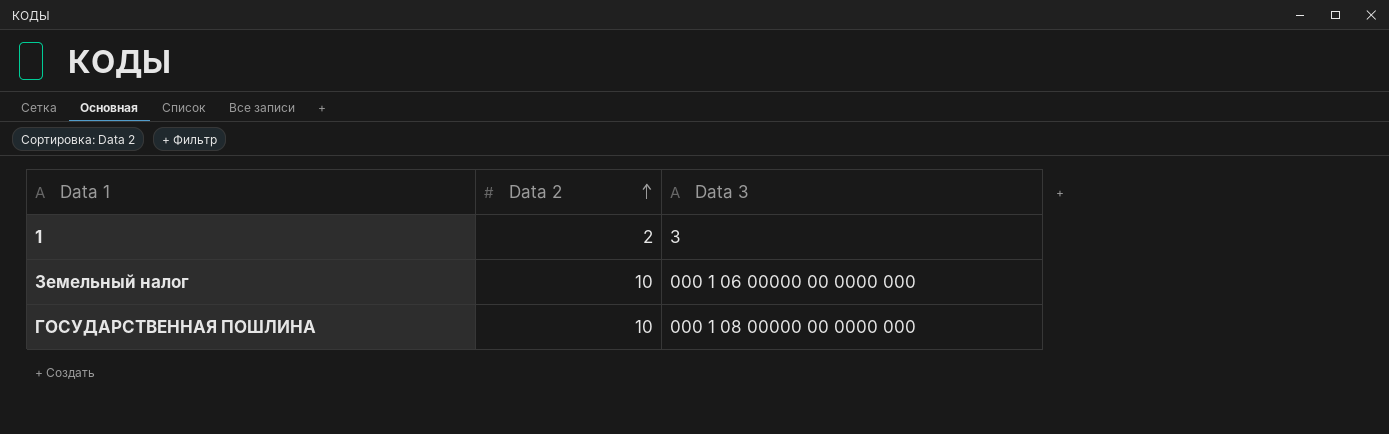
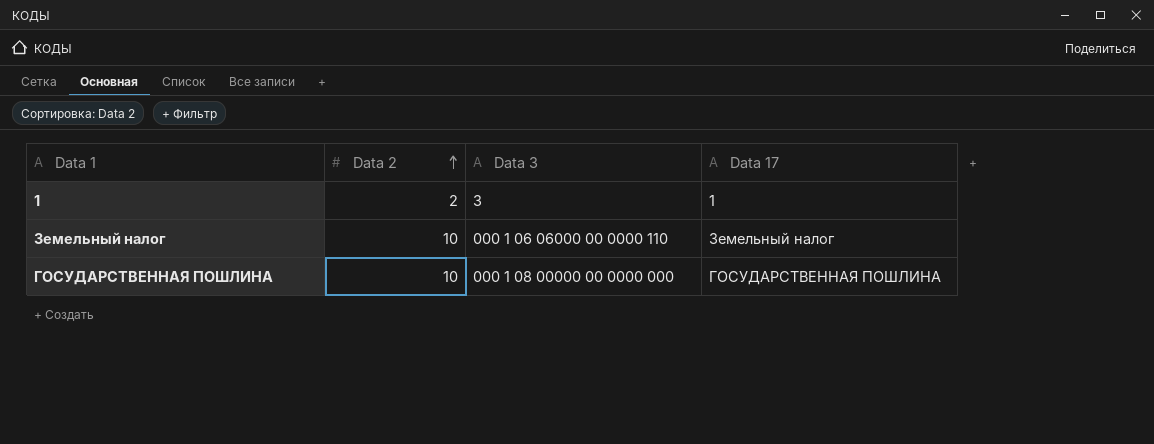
column Data 17 | position: none -> 4
Земельный налог | Data 3: 000 1 06 00000 00 0000 000 -> 000 1 06 06000 00 0000 110

